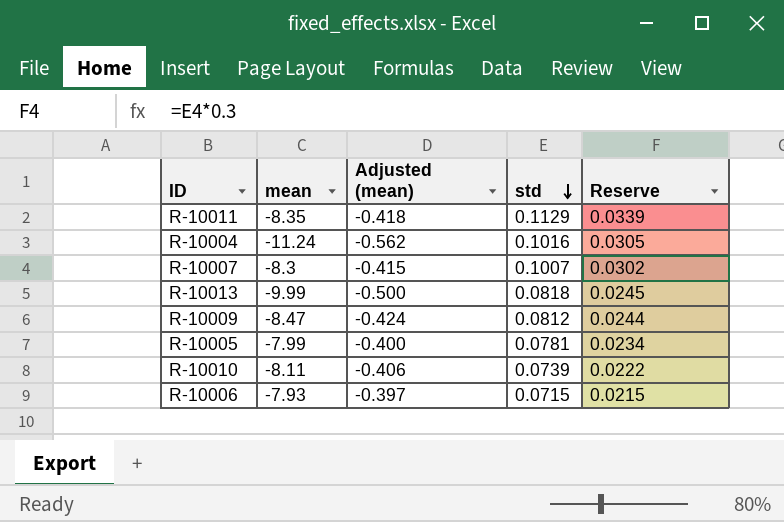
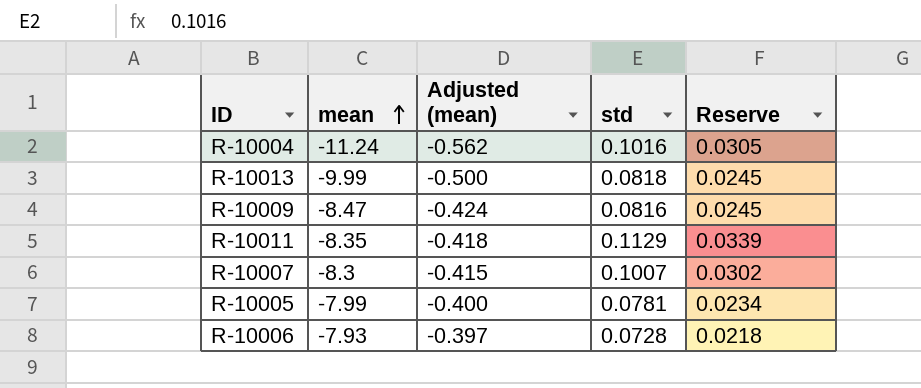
row order: std descending -> mean ascending
row R-10010: -8.11 | -0.406 | 0.0739 | 0.0222 -> none
R-10009 | std: 0.0812 -> 0.0816
R-10009 | Reserve: 0.0244 -> 0.0245
R-10006 | std: 0.0715 -> 0.0728
R-10006 | Reserve: 0.0215 -> 0.0218

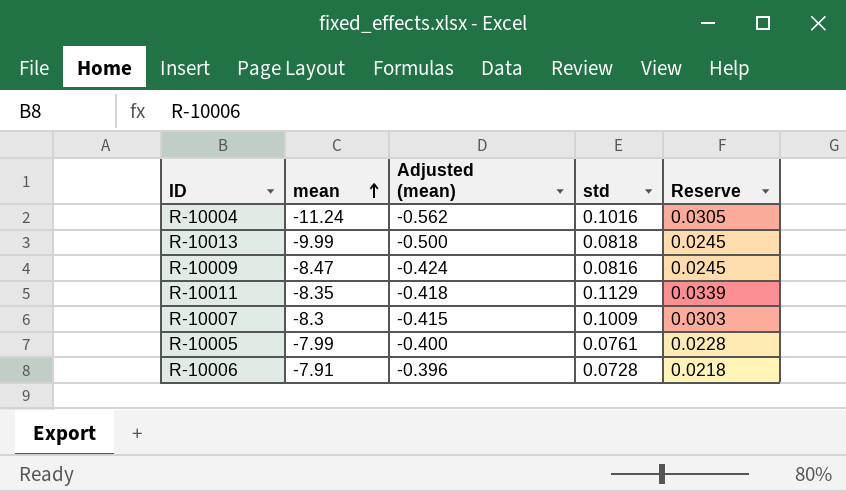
R-10007 | std: 0.1007 -> 0.1009
R-10007 | Reserve: 0.0302 -> 0.0303
R-10005 | std: 0.0781 -> 0.0761
R-10005 | Reserve: 0.0234 -> 0.0228
R-10006 | mean: -7.93 -> -7.91
R-10006 | Adjusted (mean): -0.397 -> -0.396

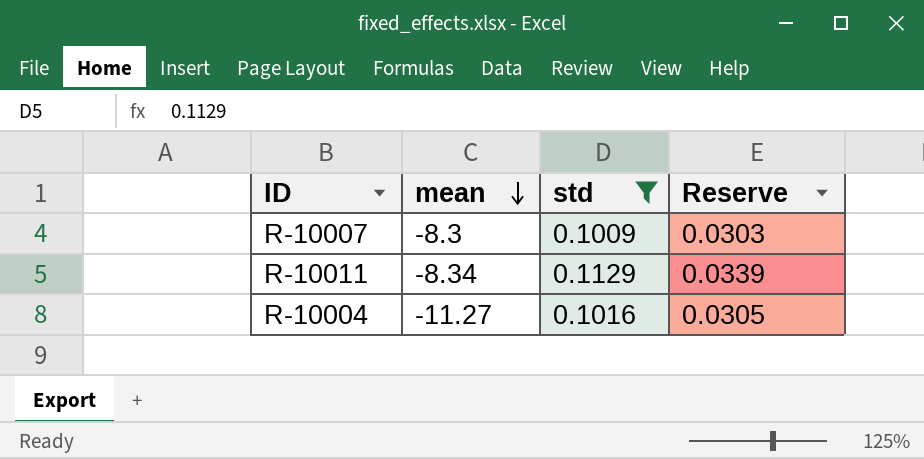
filter: none -> std >= 0.1009
row order: mean ascending -> mean descending
column Adjusted (mean) | formula: [mean] * 0.05 -> none
R-10011 | mean: -8.35 -> -8.34
R-10004 | mean: -11.24 -> -11.27

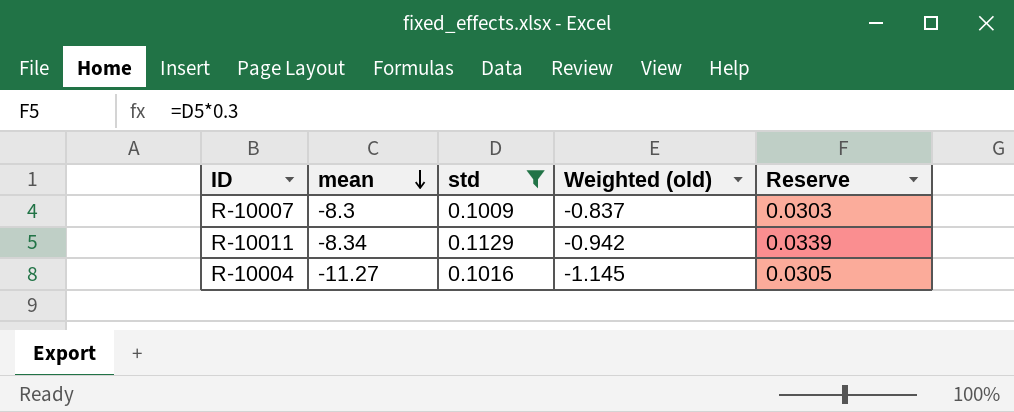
column Weighted (old) | formula: none -> [mean] * [std]

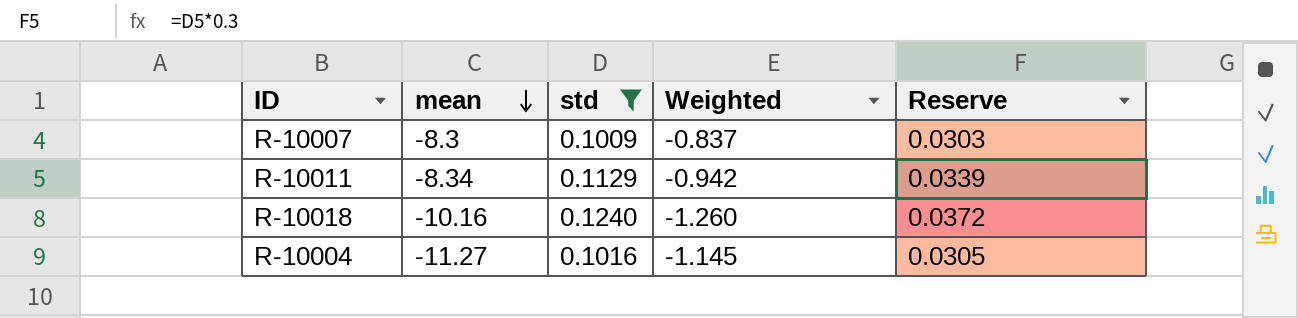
column name: Weighted (old) -> Weighted
row R-10018: none -> -10.16 | 0.1240 | -1.260 | 0.0372

